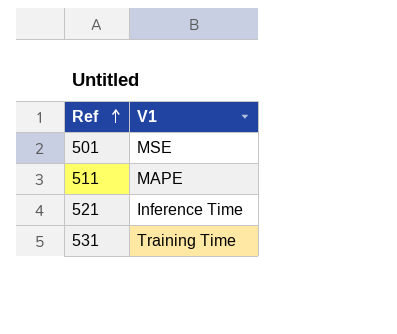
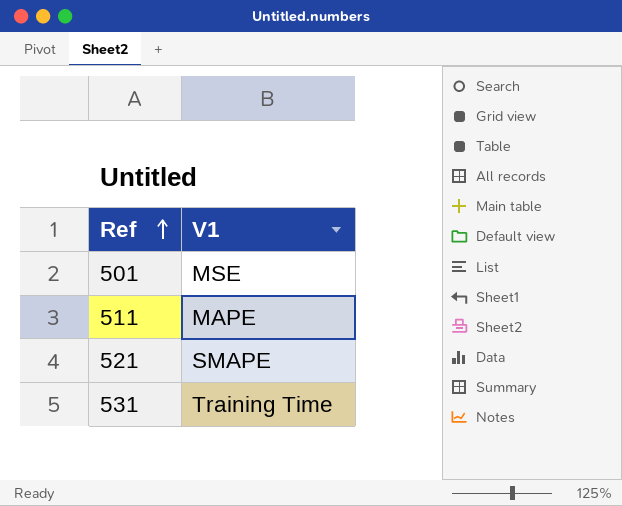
521 | V1: Inference Time -> SMAPE

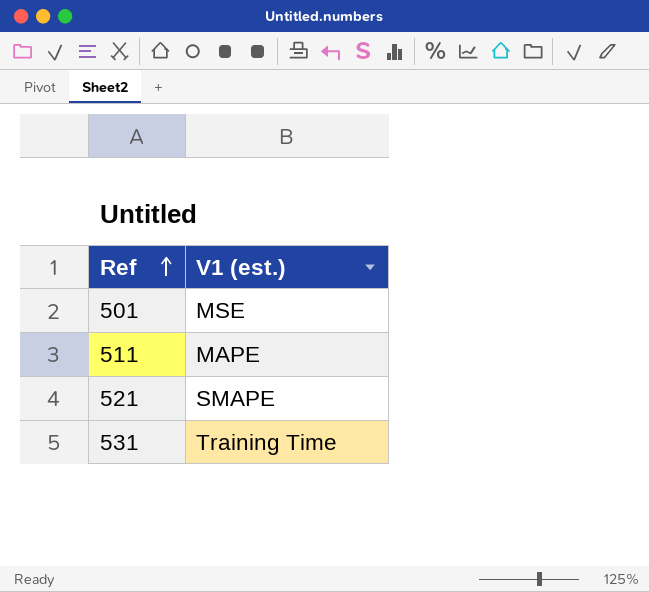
column name: V1 -> V1 (est.)

